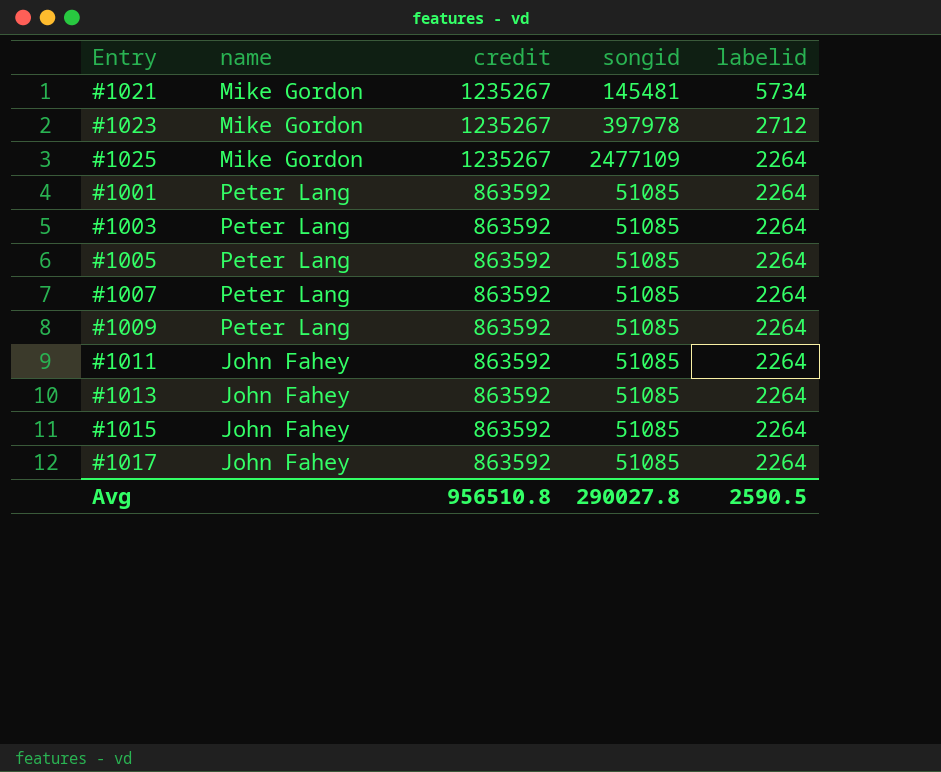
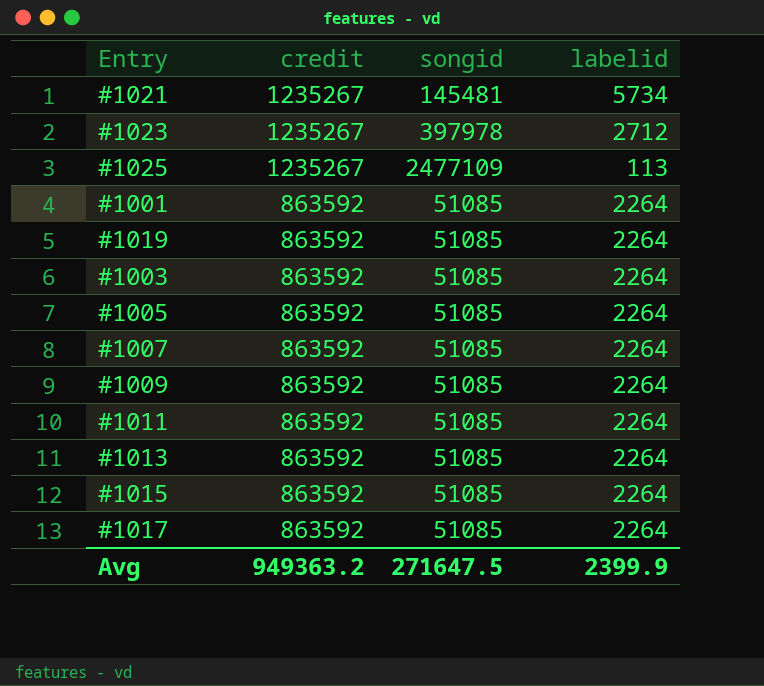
column name | position: 2 -> none
#1025 | labelid: 2264 -> 113
row #1019: none -> 863592 | 51085 | 2264
Avg | credit: 956510.8 -> 949363.2
Avg | songid: 290027.8 -> 271647.5
Avg | labelid: 2590.5 -> 2399.9

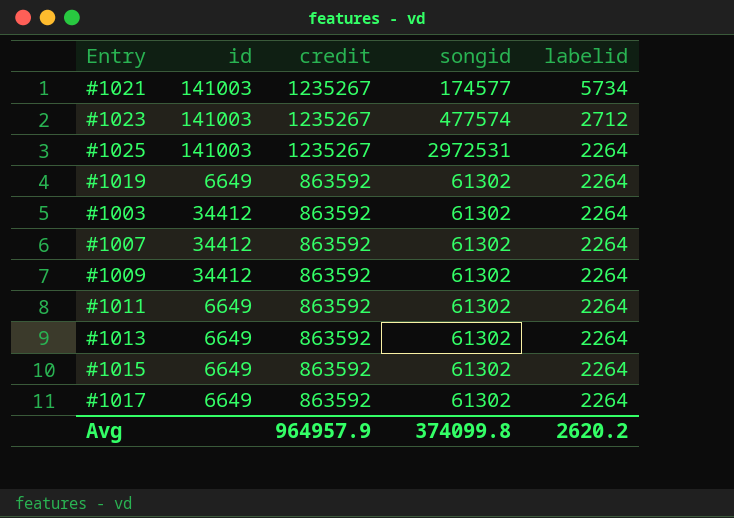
column id | position: none -> 2
row #1001: 863592 | 51085 | 2264 -> none
row #1005: 863592 | 51085 | 2264 -> none
#1021 | songid: 145481 -> 174577
#1023 | songid: 397978 -> 477574
#1025 | songid: 2477109 -> 2972531
#1025 | labelid: 113 -> 2264
#1019 | songid: 51085 -> 61302
#1003 | songid: 51085 -> 61302
#1007 | songid: 51085 -> 61302
#1009 | songid: 51085 -> 61302
#1011 | songid: 51085 -> 61302
#1013 | songid: 51085 -> 61302
#1015 | songid: 51085 -> 61302
#1017 | songid: 51085 -> 61302
Avg | credit: 949363.2 -> 964957.9
Avg | songid: 271647.5 -> 374099.8
Avg | labelid: 2399.9 -> 2620.2

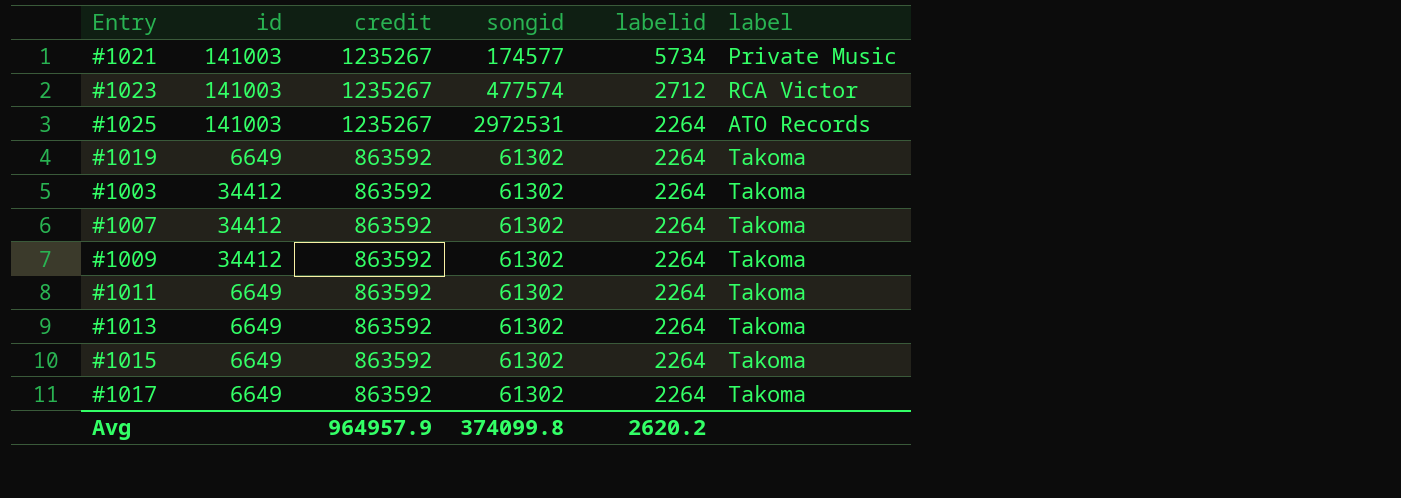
column label | position: none -> 6

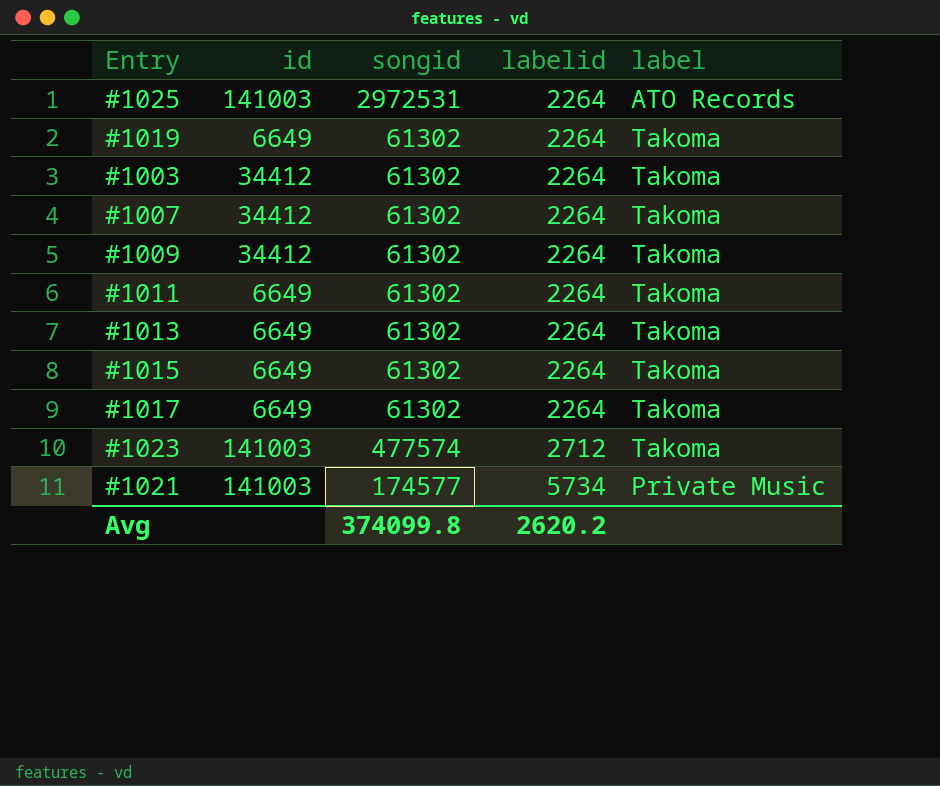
row order: credit descending -> labelid ascending
column credit | position: 3 -> none
#1023 | label: RCA Victor -> Takoma

